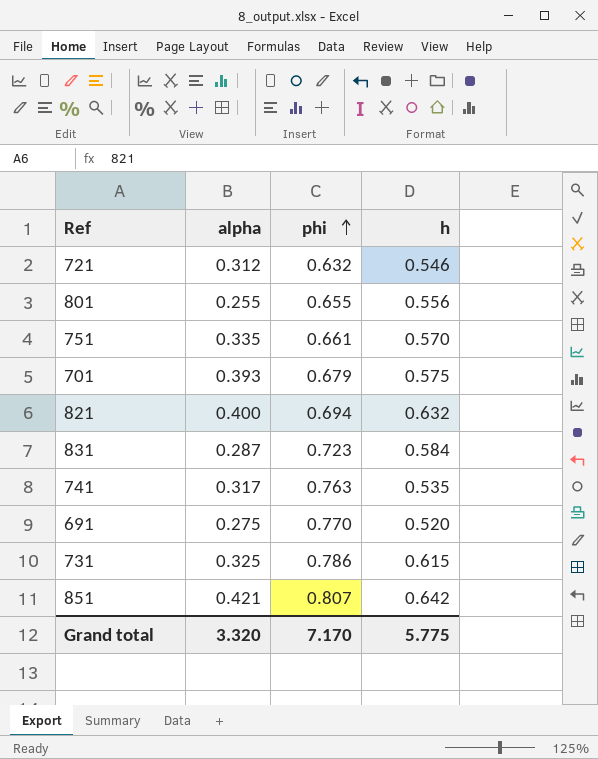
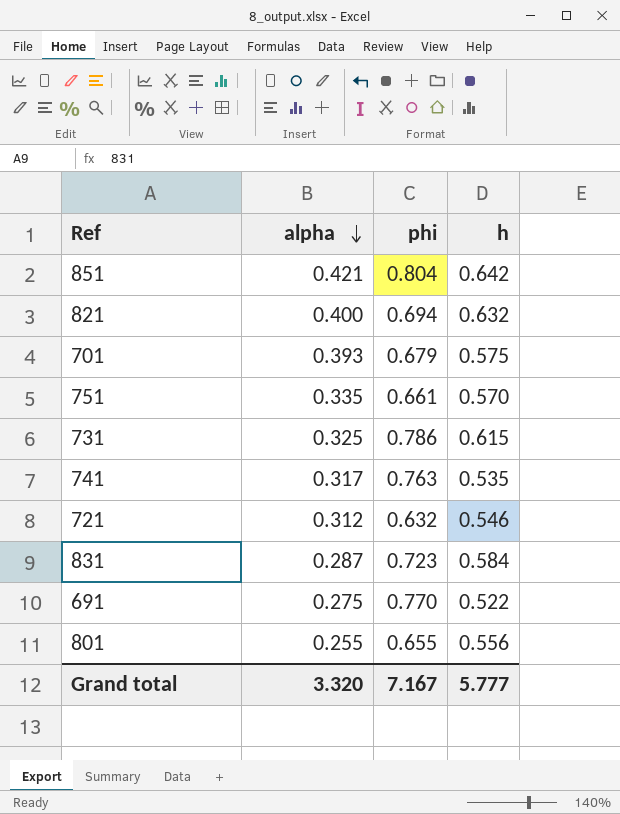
row order: phi ascending -> alpha descending
851 | phi: 0.807 -> 0.804
691 | h: 0.520 -> 0.522
Grand total | phi: 7.170 -> 7.167
Grand total | h: 5.775 -> 5.777

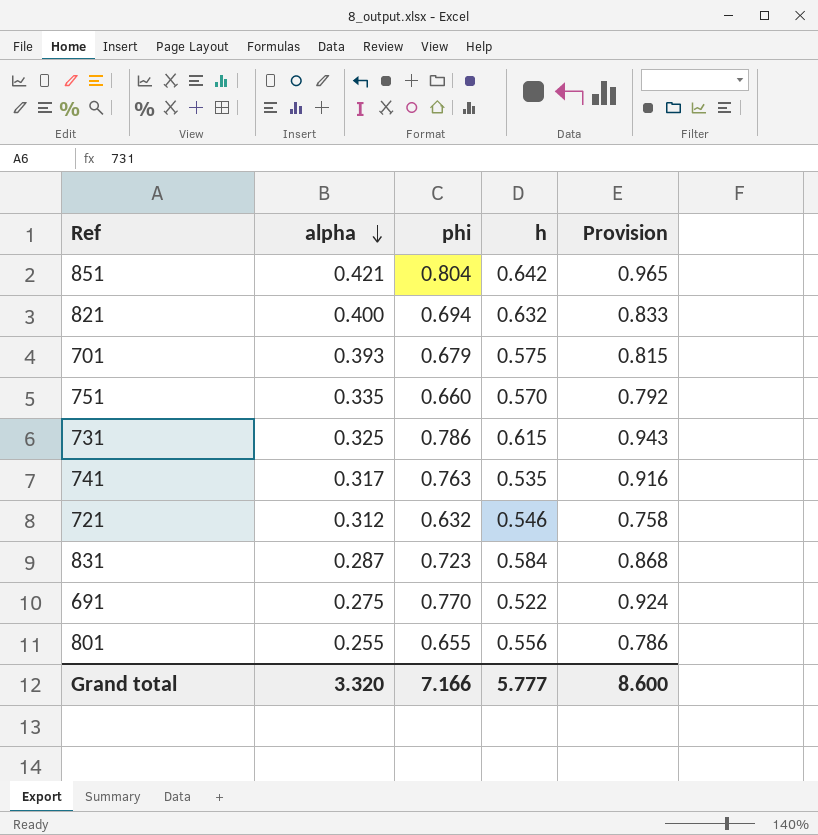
column Provision | formula: none -> [phi] * 1.2
751 | phi: 0.661 -> 0.660
Grand total | phi: 7.167 -> 7.166

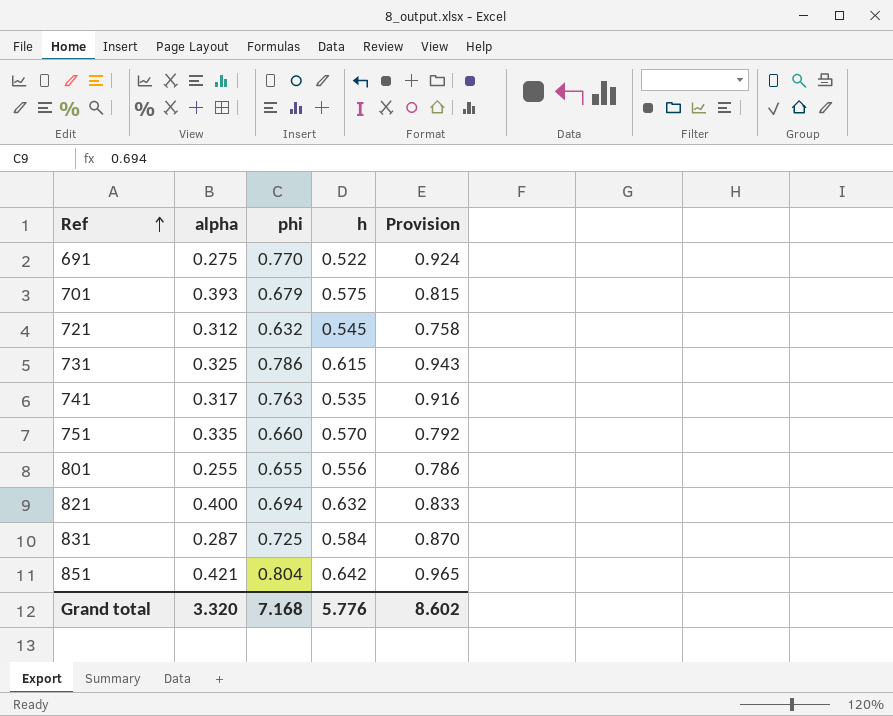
row order: alpha descending -> Ref ascending
721 | h: 0.546 -> 0.545
831 | phi: 0.723 -> 0.725
831 | Provision: 0.868 -> 0.870
Grand total | phi: 7.166 -> 7.168
Grand total | h: 5.777 -> 5.776
Grand total | Provision: 8.600 -> 8.602

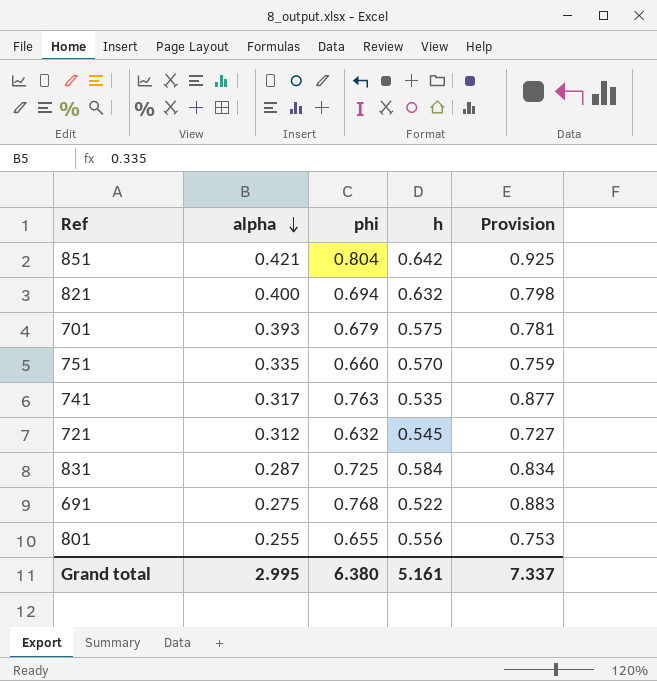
row order: Ref ascending -> alpha descending
column Provision | formula: [phi] * 1.2 -> [phi] * 1.15
row 731: 0.325 | 0.786 | 0.615 | 0.943 -> none
691 | phi: 0.770 -> 0.768
Grand total | alpha: 3.320 -> 2.995
Grand total | phi: 7.168 -> 6.380
Grand total | h: 5.776 -> 5.161
Grand total | Provision: 8.602 -> 7.337

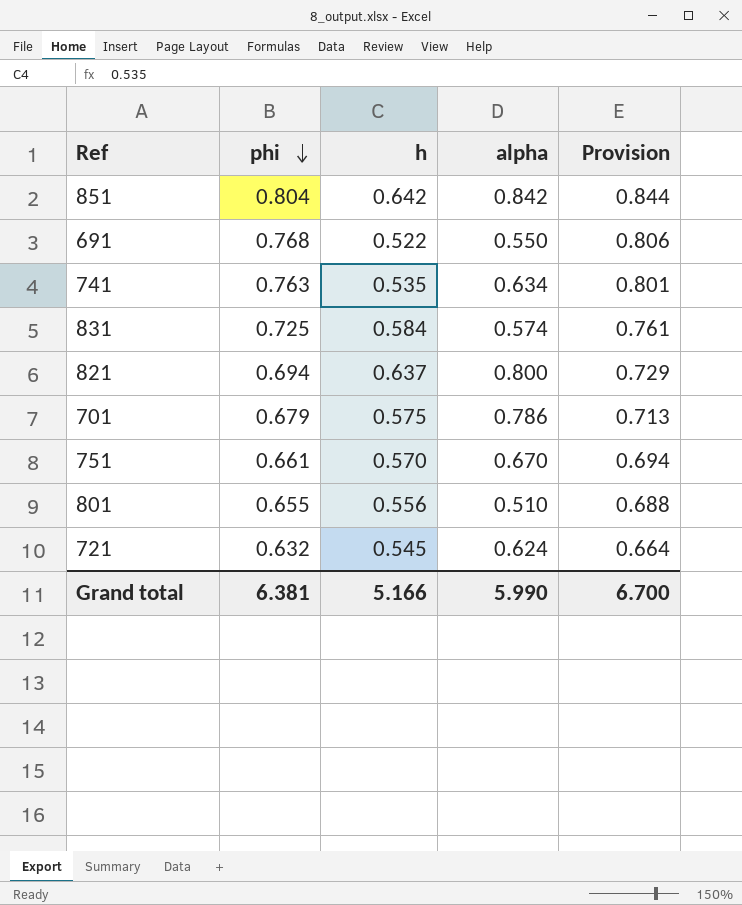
row order: alpha descending -> phi descending
column alpha | position: 2 -> 4
column Provision | formula: [phi] * 1.15 -> [phi] * 1.05
851 | alpha: 0.421 -> 0.842
691 | alpha: 0.275 -> 0.550
741 | alpha: 0.317 -> 0.634
831 | alpha: 0.287 -> 0.574
821 | h: 0.632 -> 0.637
821 | alpha: 0.400 -> 0.800
701 | alpha: 0.393 -> 0.786
751 | phi: 0.660 -> 0.661
751 | alpha: 0.335 -> 0.670
801 | alpha: 0.255 -> 0.510
721 | alpha: 0.312 -> 0.624
Grand total | phi: 6.380 -> 6.381
Grand total | h: 5.161 -> 5.166
Grand total | alpha: 2.995 -> 5.990
Grand total | Provision: 7.337 -> 6.700

